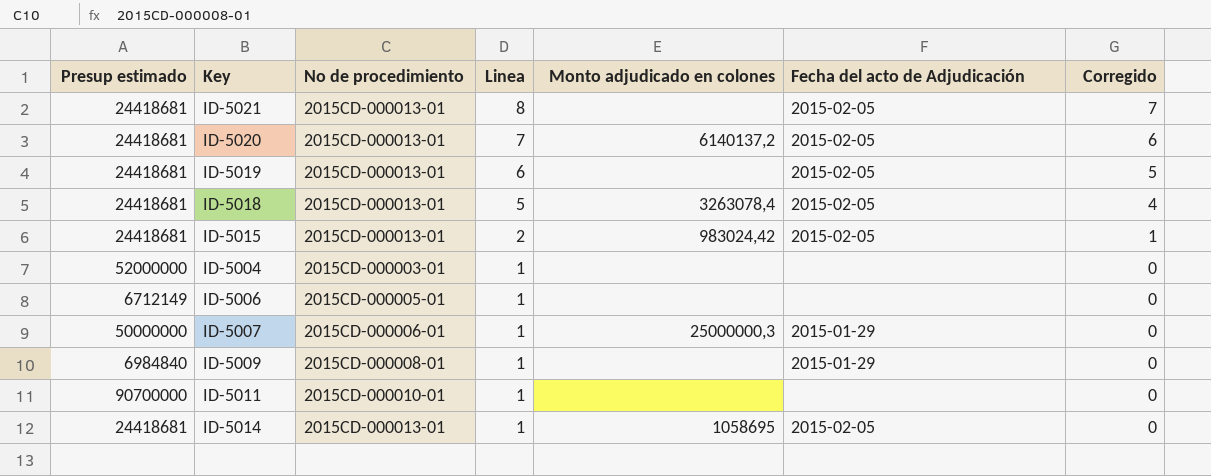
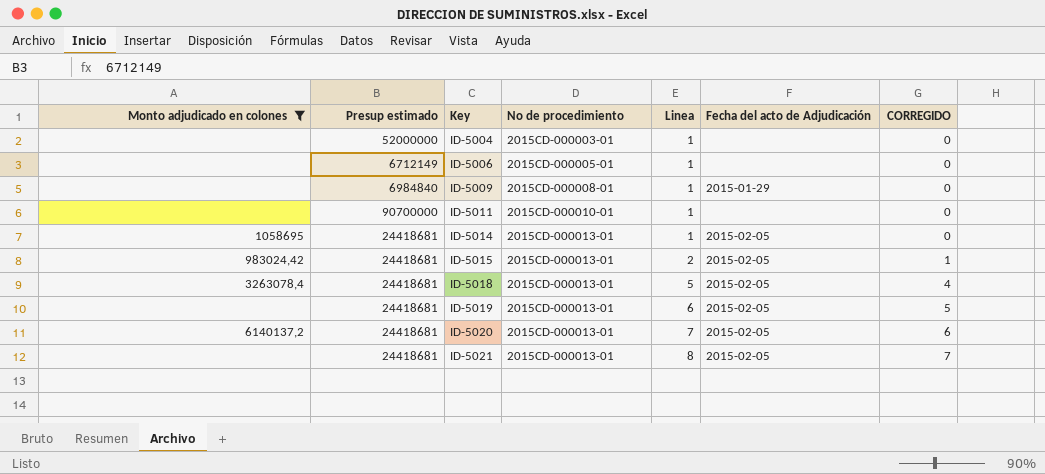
filter: none -> Monto adjudicado en colones != 25000000,3
row order: Linea descending -> Key ascending
column Monto adjudicado en colones | position: 5 -> 1
column name: Corregido -> CORREGIDO

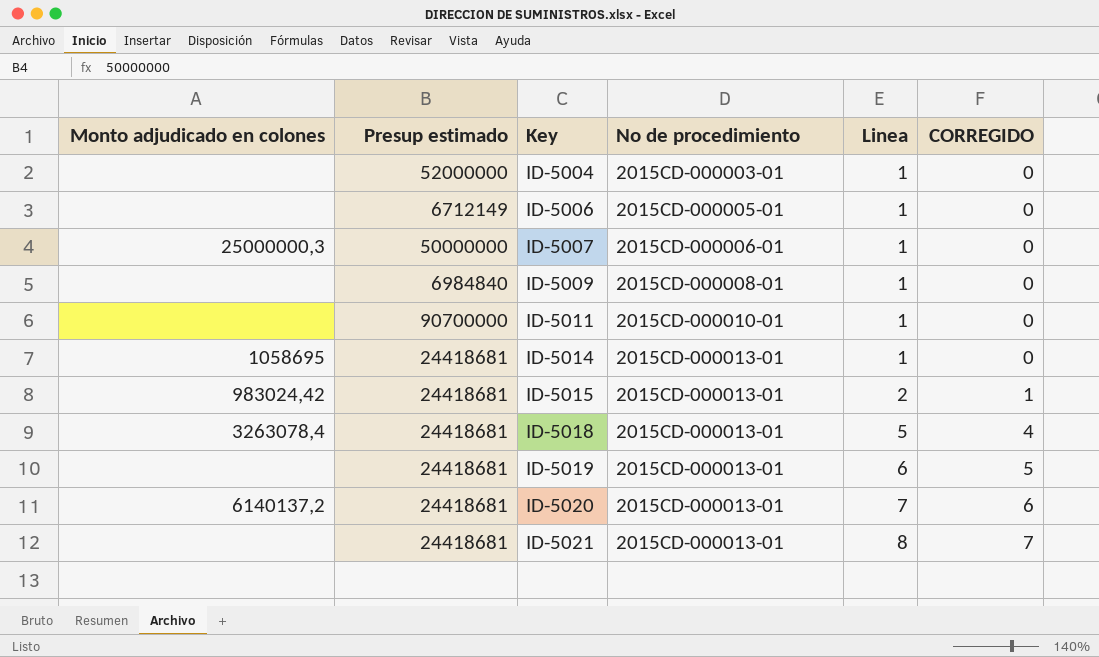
filter: Monto adjudicado en colones != 25000000,3 -> none
column Fecha del acto de Adjudicación | position: 6 -> none

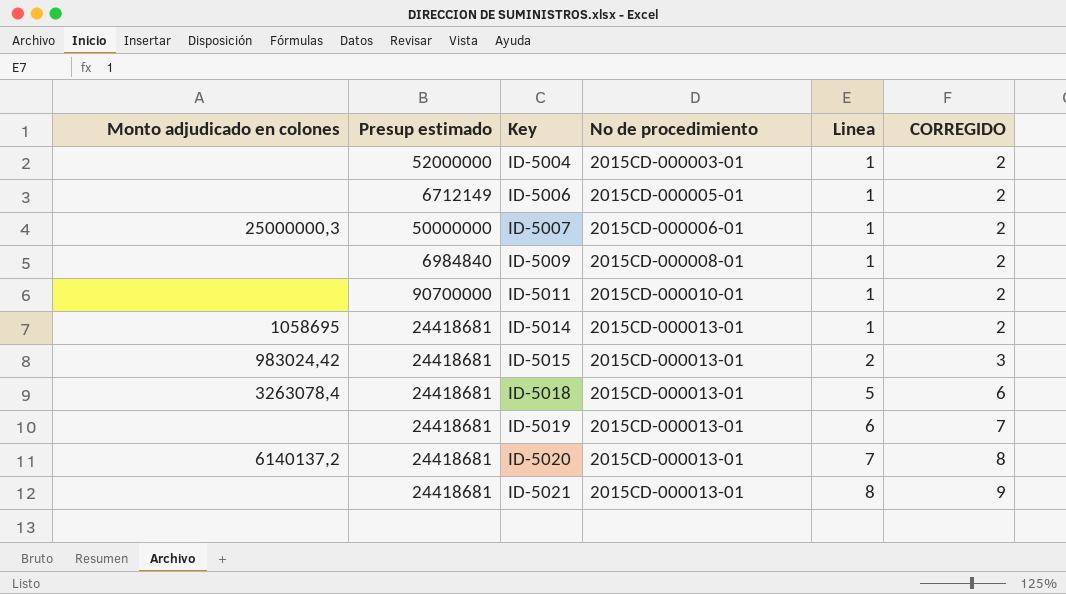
column CORREGIDO | formula: [Linea] - 1 -> [Linea] + 1

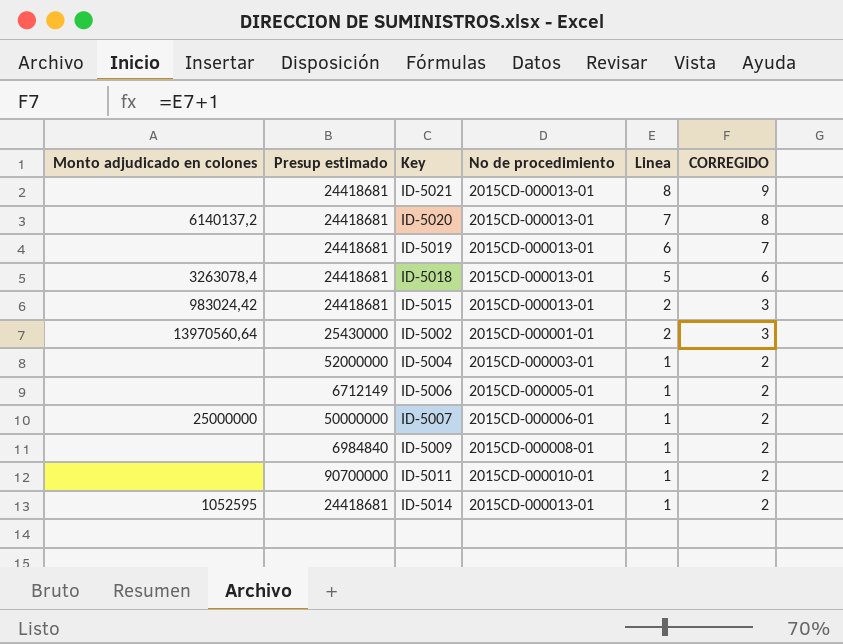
row order: Key ascending -> Linea descending
row ID-5002: none -> 13970560,64 | 25430000 | 2015CD-000001-01 | 2 | 3
ID-5007 | Monto adjudicado en colones: 25000000,3 -> 25000000
ID-5014 | Monto adjudicado en colones: 1058695 -> 1052595

